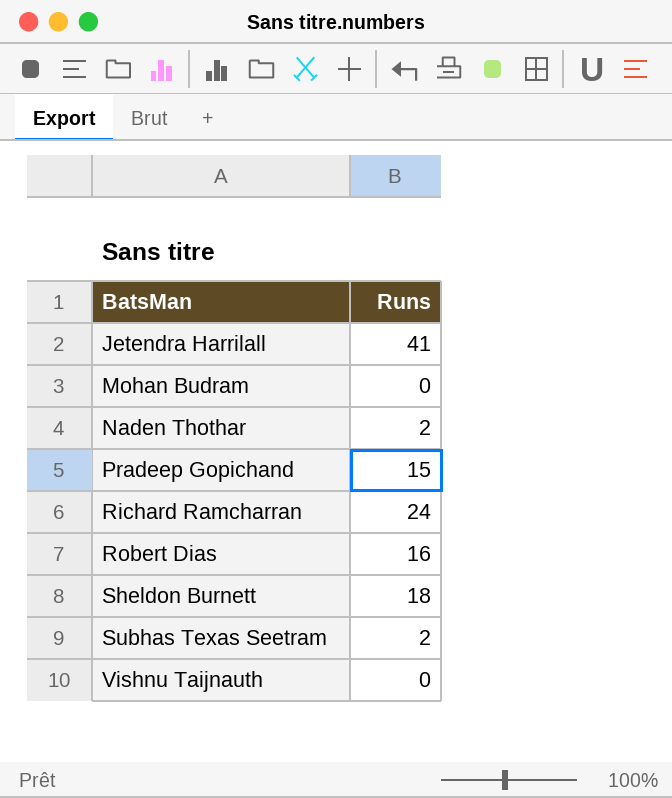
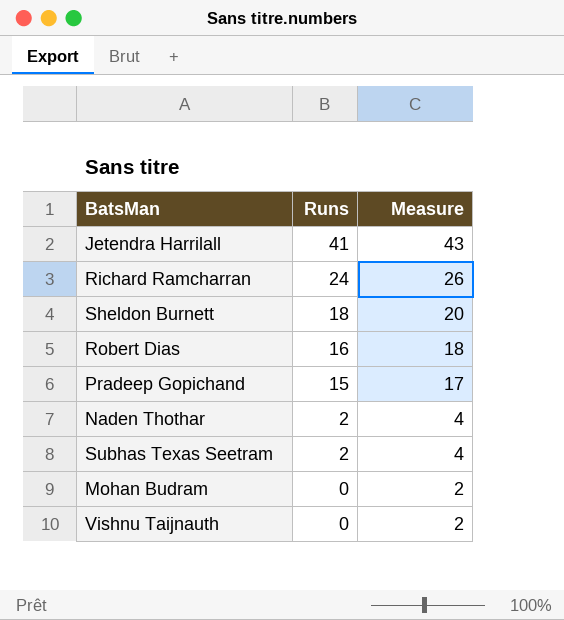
row order: BatsMan ascending -> Runs descending
column Measure | formula: none -> [Runs] + 2

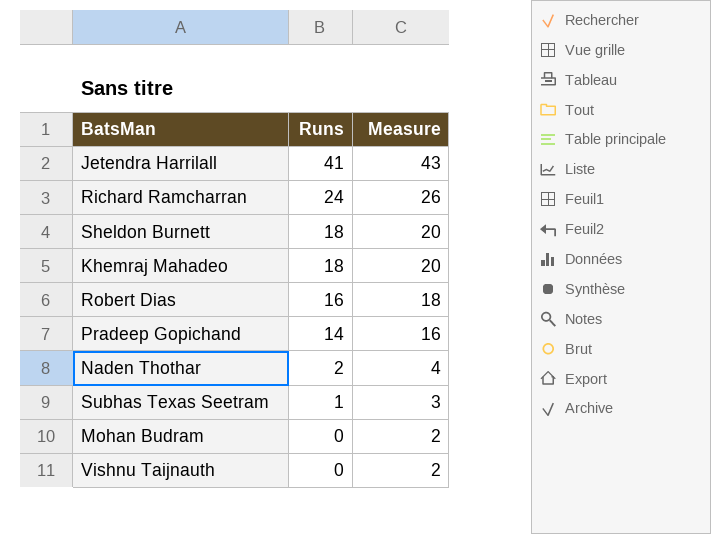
row Khemraj Mahadeo: none -> 18 | 20
Pradeep Gopichand | Runs: 15 -> 14
Pradeep Gopichand | Measure: 17 -> 16
Subhas Texas Seetram | Runs: 2 -> 1
Subhas Texas Seetram | Measure: 4 -> 3

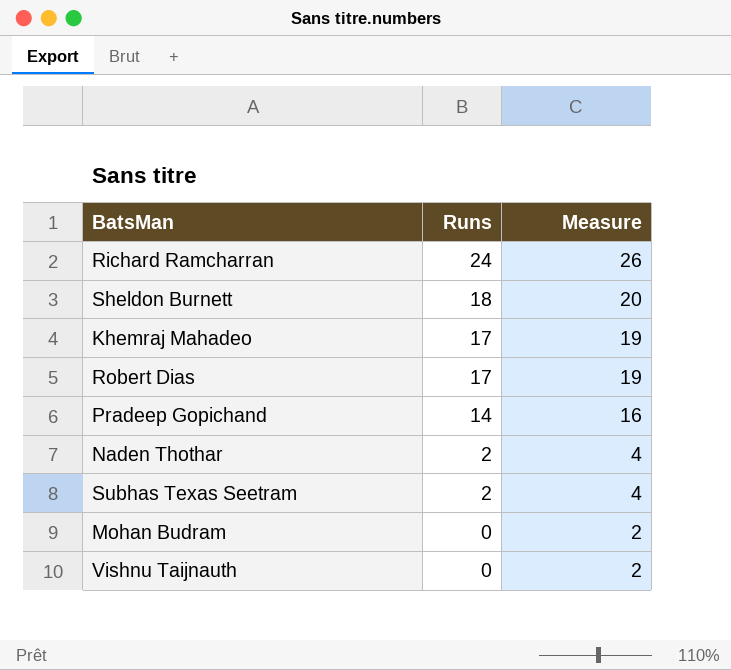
row Jetendra Harrilall: 41 | 43 -> none
Khemraj Mahadeo | Runs: 18 -> 17
Khemraj Mahadeo | Measure: 20 -> 19
Robert Dias | Runs: 16 -> 17
Robert Dias | Measure: 18 -> 19
Subhas Texas Seetram | Runs: 1 -> 2
Subhas Texas Seetram | Measure: 3 -> 4

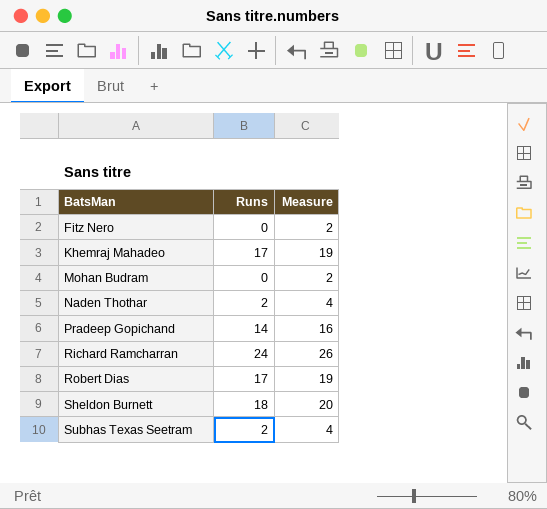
row order: Runs descending -> BatsMan ascending
row Vishnu Taijnauth: 0 | 2 -> none
row Fitz Nero: none -> 0 | 2

